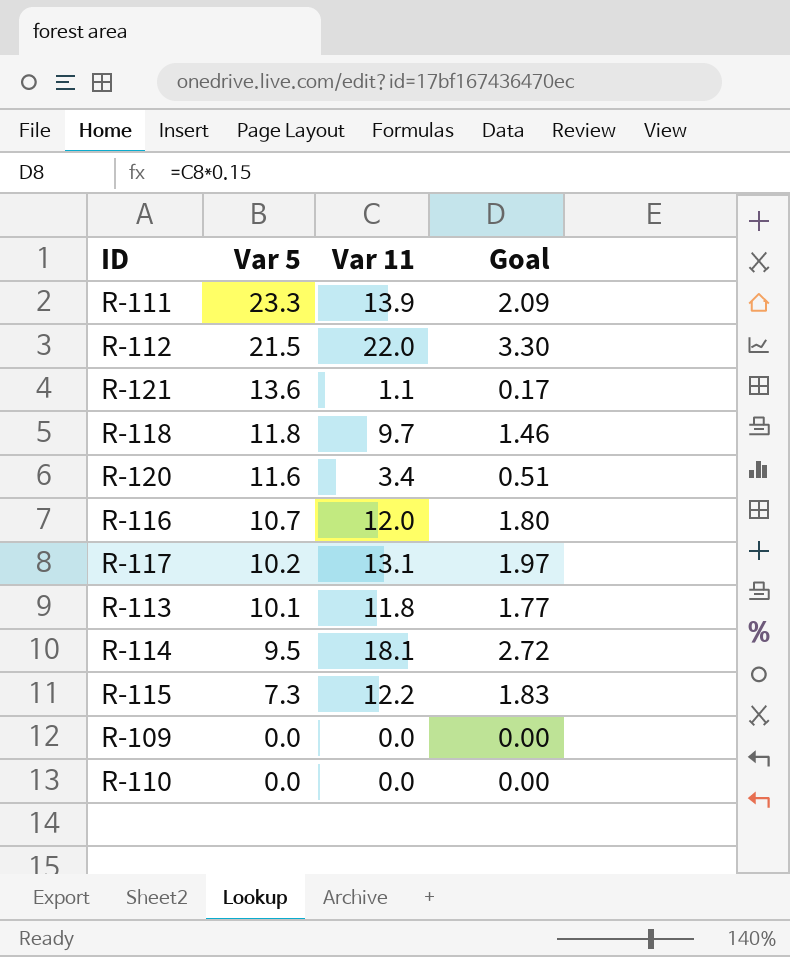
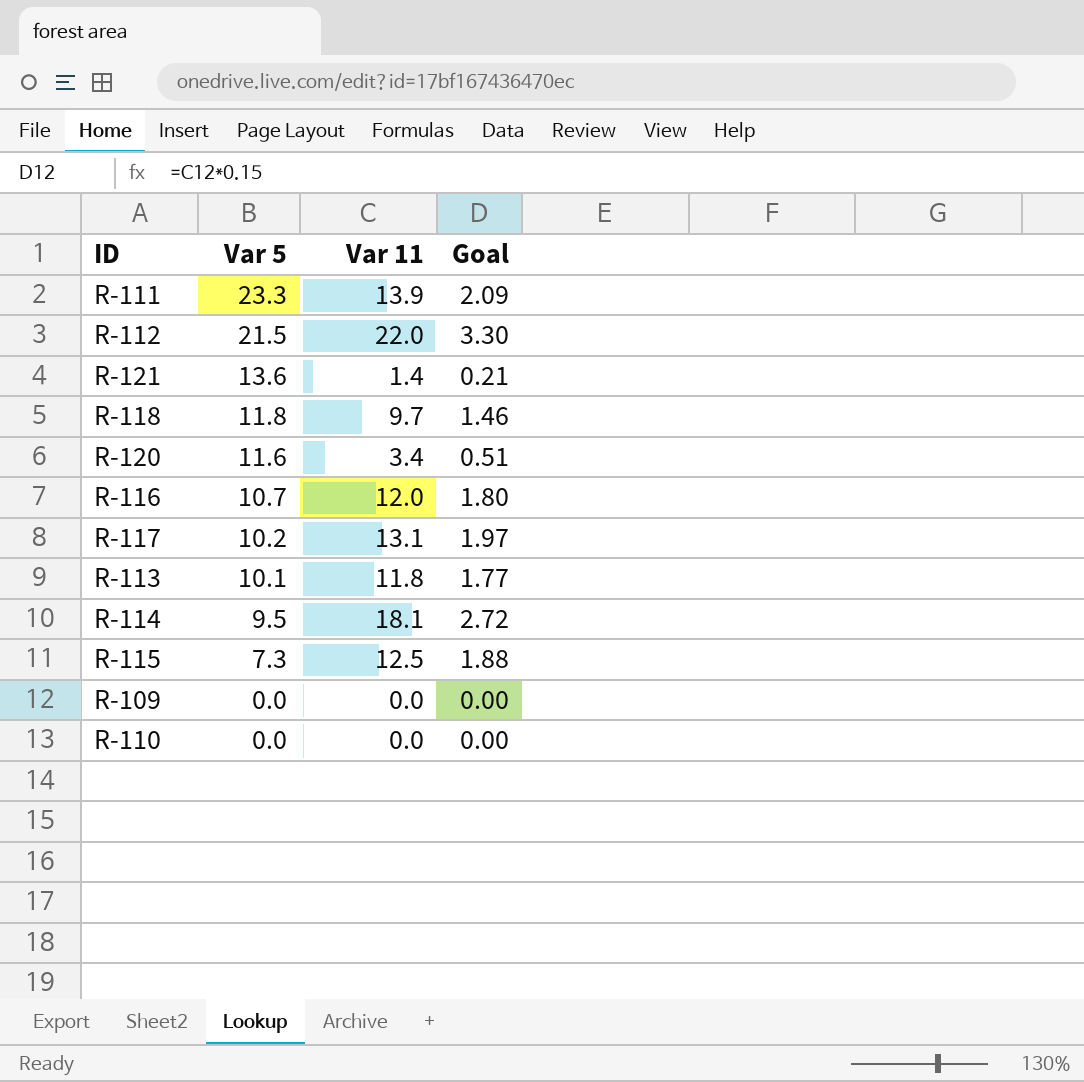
R-121 | Var 11: 1.1 -> 1.4
R-121 | Goal: 0.17 -> 0.21
R-115 | Var 11: 12.2 -> 12.5
R-115 | Goal: 1.83 -> 1.88

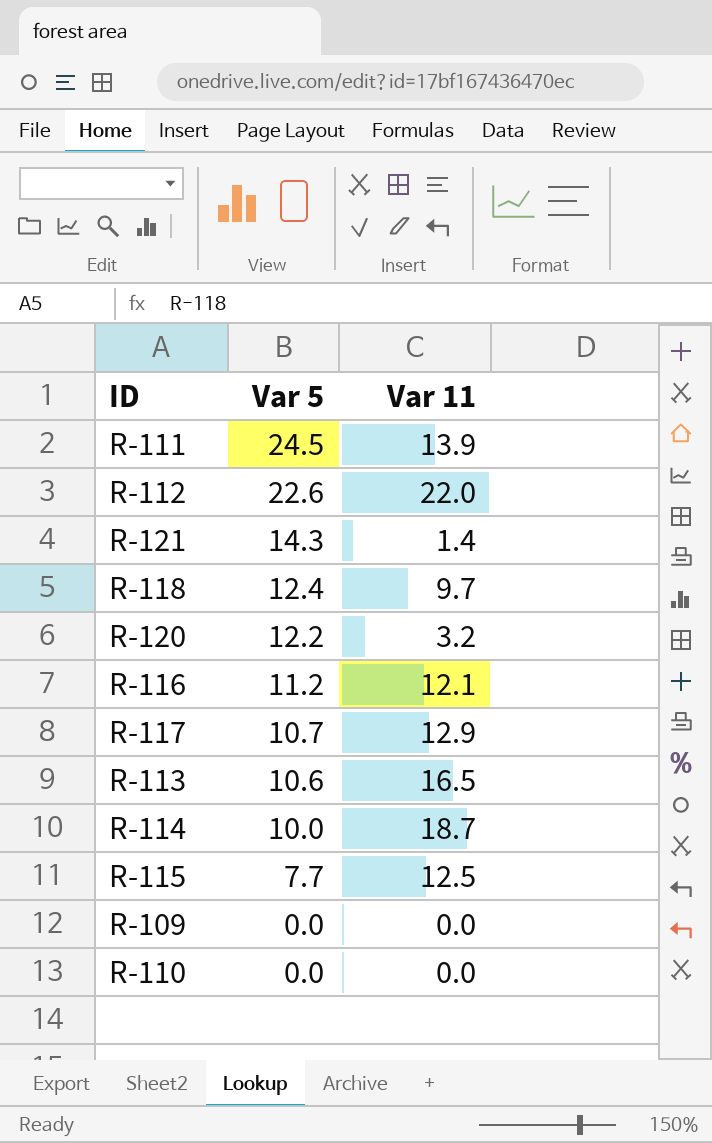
column Goal | formula: [Var 11] * 0.15 -> none
R-111 | Var 5: 23.3 -> 24.5
R-112 | Var 5: 21.5 -> 22.6
R-121 | Var 5: 13.6 -> 14.3
R-118 | Var 5: 11.8 -> 12.4
R-120 | Var 5: 11.6 -> 12.2
R-120 | Var 11: 3.4 -> 3.2
R-116 | Var 5: 10.7 -> 11.2
R-116 | Var 11: 12.0 -> 12.1
R-117 | Var 5: 10.2 -> 10.7
R-117 | Var 11: 13.1 -> 12.9
R-113 | Var 5: 10.1 -> 10.6
R-113 | Var 11: 11.8 -> 16.5
R-114 | Var 5: 9.5 -> 10.0
R-114 | Var 11: 18.1 -> 18.7
R-115 | Var 5: 7.3 -> 7.7

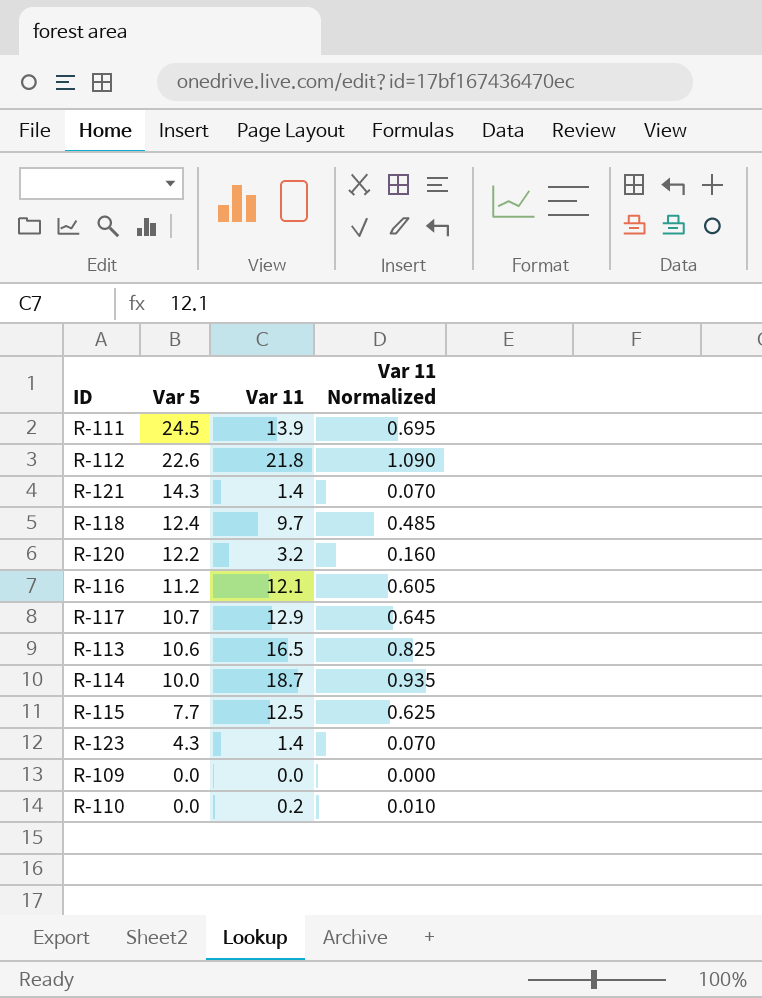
column Var 11 Normalized | formula: none -> [Var 11] * 0.05
R-112 | Var 11: 22.0 -> 21.8
row R-123: none -> 4.3 | 1.4 | 0.070
R-110 | Var 11: 0.0 -> 0.2

